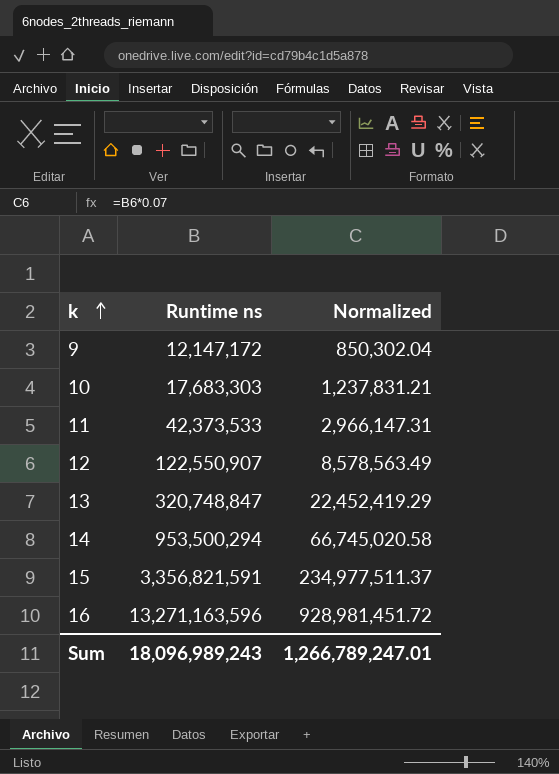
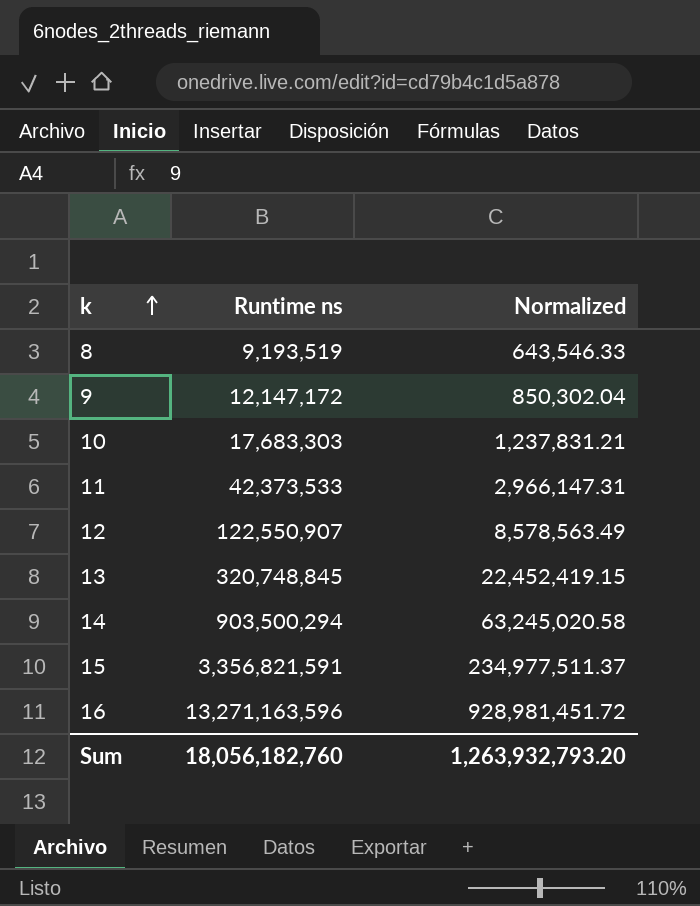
row 8: none -> 9,193,519 | 643,546.33
13 | Runtime ns: 320,748,847 -> 320,748,845
13 | Normalized: 22,452,419.29 -> 22,452,419.15
14 | Runtime ns: 953,500,294 -> 903,500,294
14 | Normalized: 66,745,020.58 -> 63,245,020.58
Sum | Runtime ns: 18,096,989,243 -> 18,056,182,760
Sum | Normalized: 1,266,789,247.01 -> 1,263,932,793.20

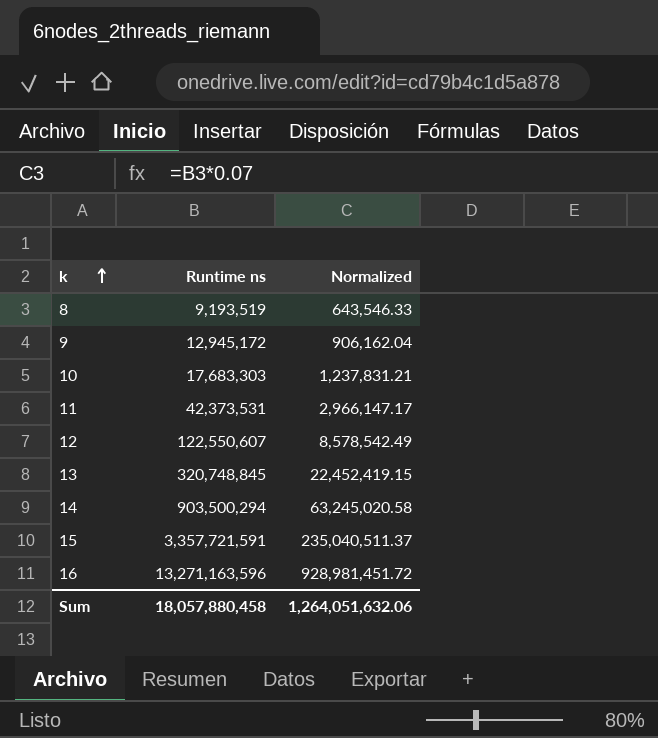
9 | Runtime ns: 12,147,172 -> 12,945,172
9 | Normalized: 850,302.04 -> 906,162.04
11 | Runtime ns: 42,373,533 -> 42,373,531
11 | Normalized: 2,966,147.31 -> 2,966,147.17
12 | Runtime ns: 122,550,907 -> 122,550,607
12 | Normalized: 8,578,563.49 -> 8,578,542.49
15 | Runtime ns: 3,356,821,591 -> 3,357,721,591
15 | Normalized: 234,977,511.37 -> 235,040,511.37
Sum | Runtime ns: 18,056,182,760 -> 18,057,880,458
Sum | Normalized: 1,263,932,793.20 -> 1,264,051,632.06

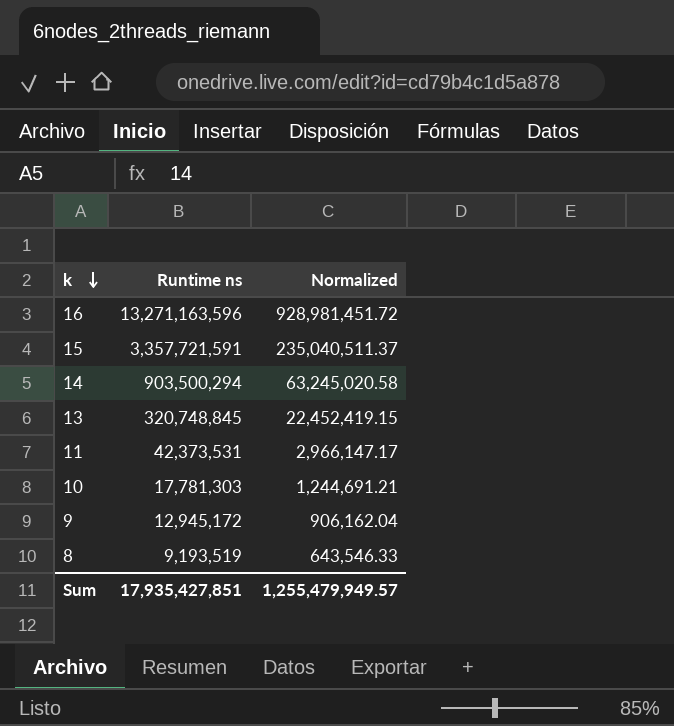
row order: k ascending -> k descending
row 12: 122,550,607 | 8,578,542.49 -> none
10 | Runtime ns: 17,683,303 -> 17,781,303
10 | Normalized: 1,237,831.21 -> 1,244,691.21
Sum | Runtime ns: 18,057,880,458 -> 17,935,427,851
Sum | Normalized: 1,264,051,632.06 -> 1,255,479,949.57

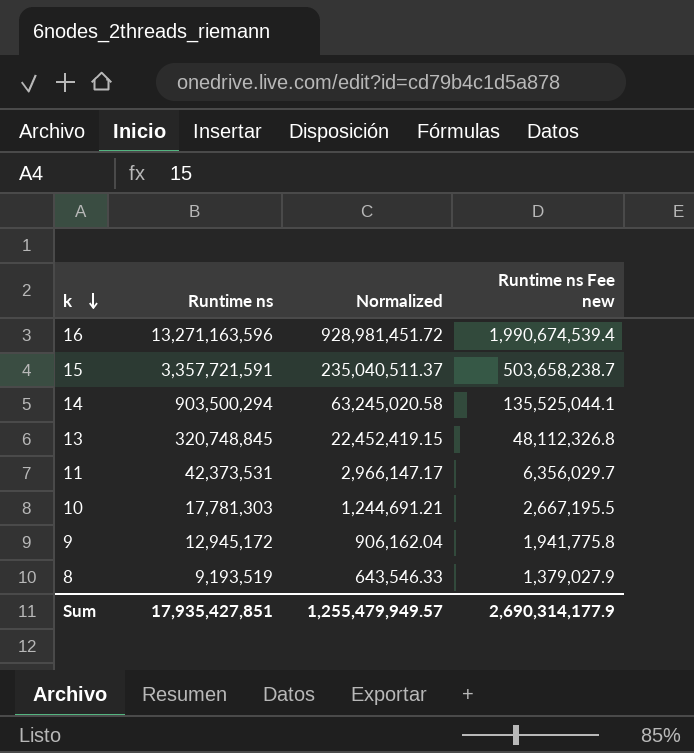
column Runtime ns Fee new | formula: none -> [Runtime ns] * 0.15

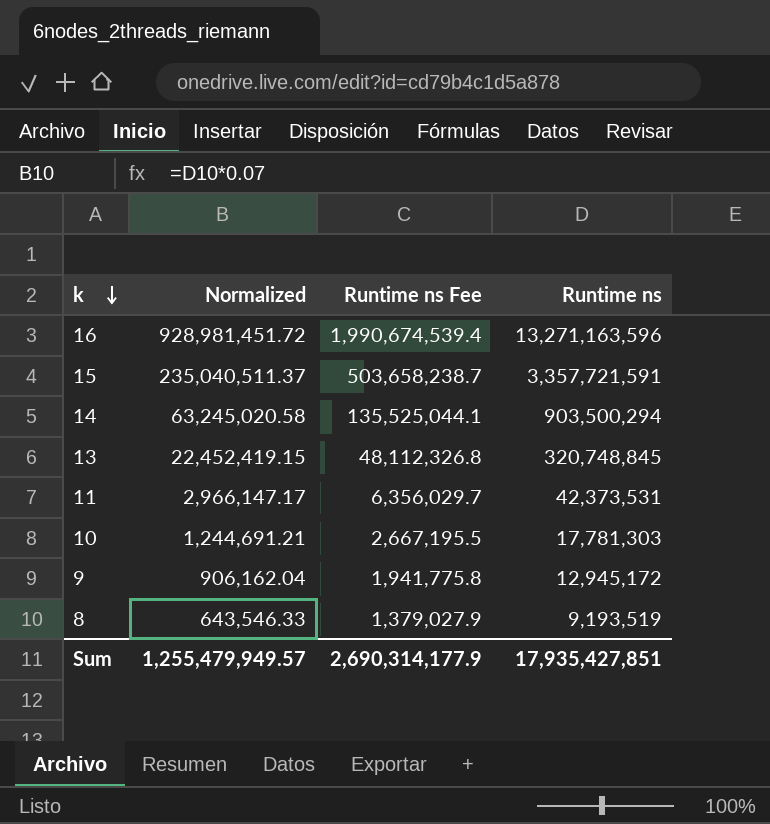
column name: Runtime ns Fee new -> Runtime ns Fee
column Runtime ns | position: 2 -> 4

